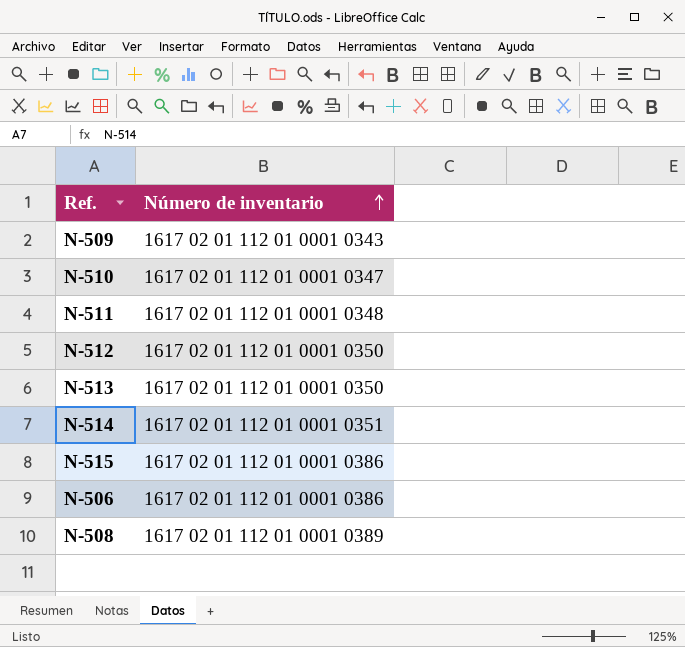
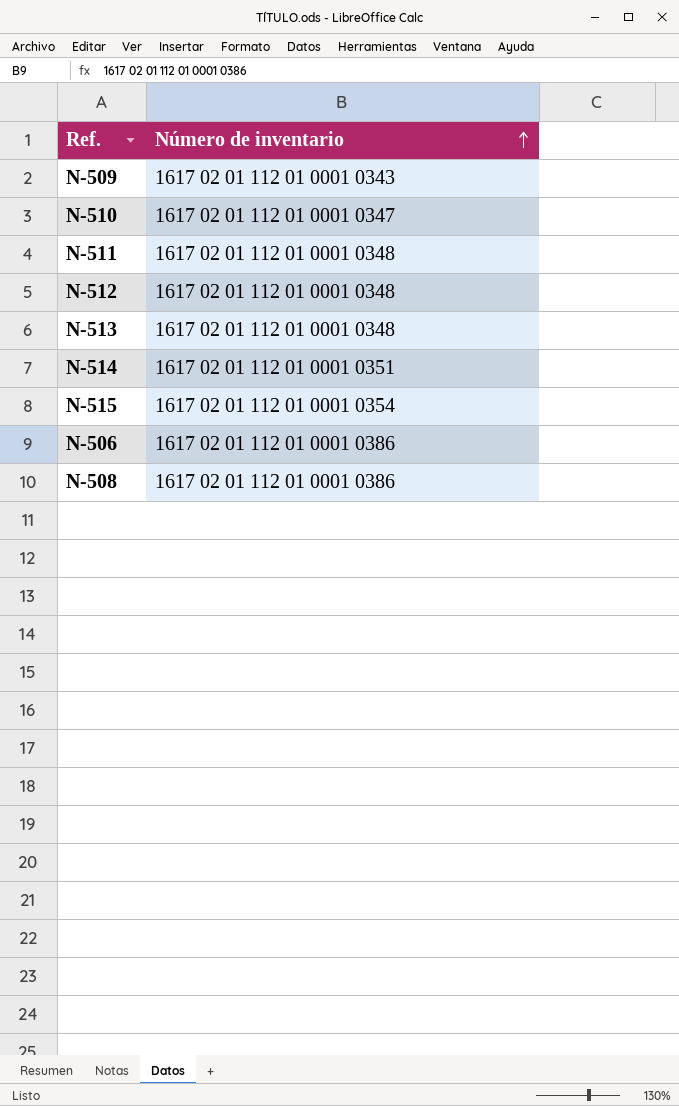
N-512 | Número de inventario: 1617 02 01 112 01 0001 0350 -> 1617 02 01 112 01 0001 0348
N-513 | Número de inventario: 1617 02 01 112 01 0001 0350 -> 1617 02 01 112 01 0001 0348
N-515 | Número de inventario: 1617 02 01 112 01 0001 0386 -> 1617 02 01 112 01 0001 0354
N-508 | Número de inventario: 1617 02 01 112 01 0001 0389 -> 1617 02 01 112 01 0001 0386

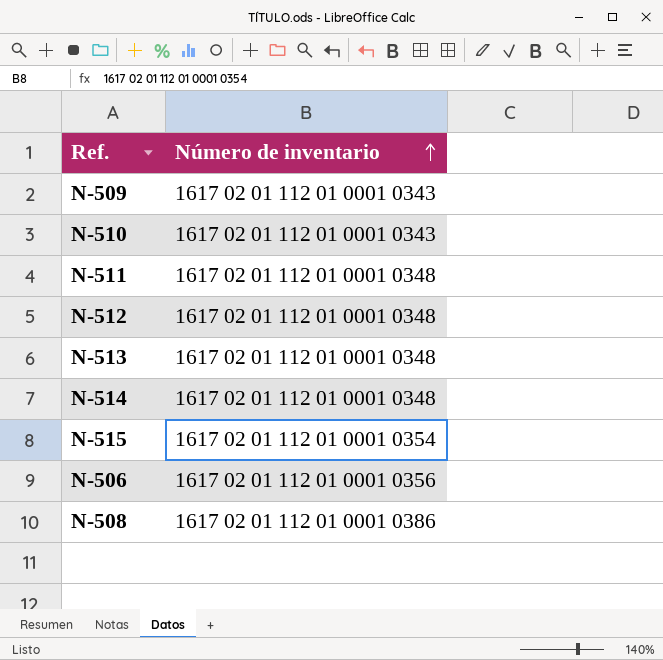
N-510 | Número de inventario: 1617 02 01 112 01 0001 0347 -> 1617 02 01 112 01 0001 0343
N-514 | Número de inventario: 1617 02 01 112 01 0001 0351 -> 1617 02 01 112 01 0001 0348
N-506 | Número de inventario: 1617 02 01 112 01 0001 0386 -> 1617 02 01 112 01 0001 0356

